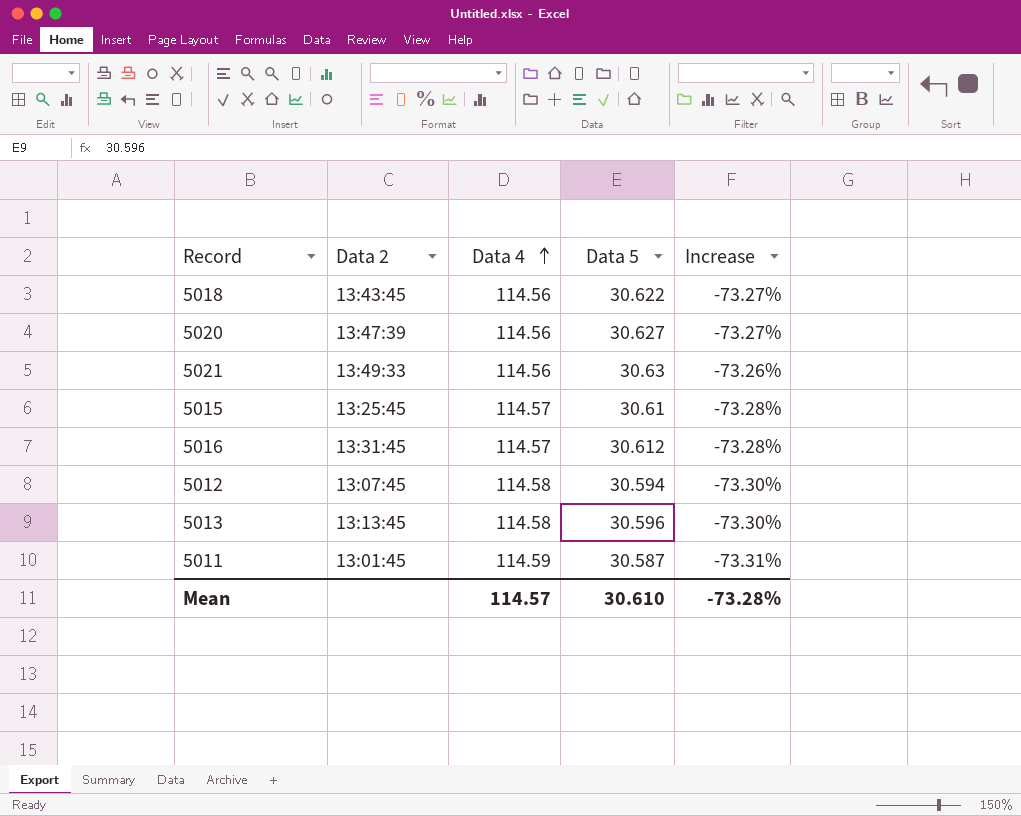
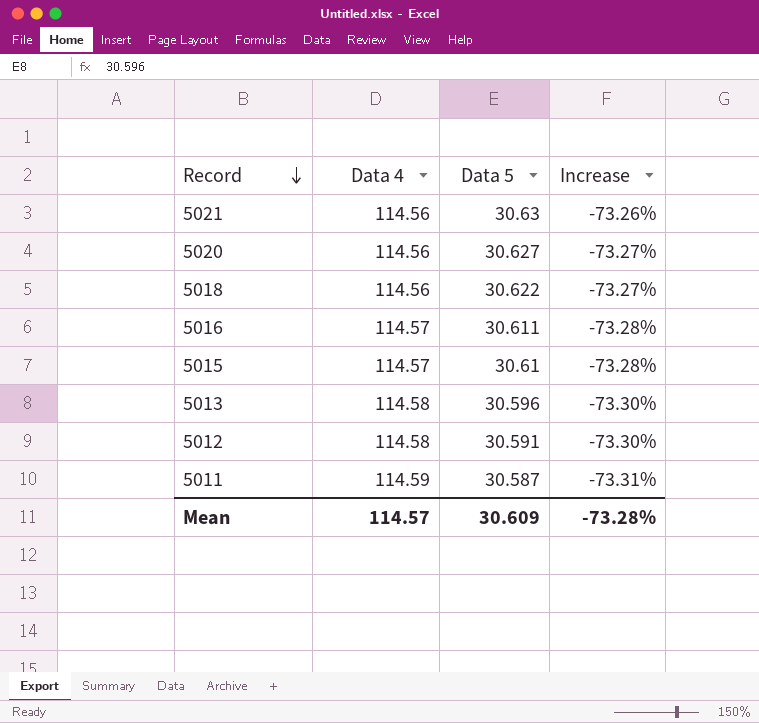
row order: Data 4 ascending -> Record descending
column Data 2 | position: 2 -> none
5016 | Data 5: 30.612 -> 30.611
5012 | Data 5: 30.594 -> 30.591
Mean | Data 5: 30.610 -> 30.609

